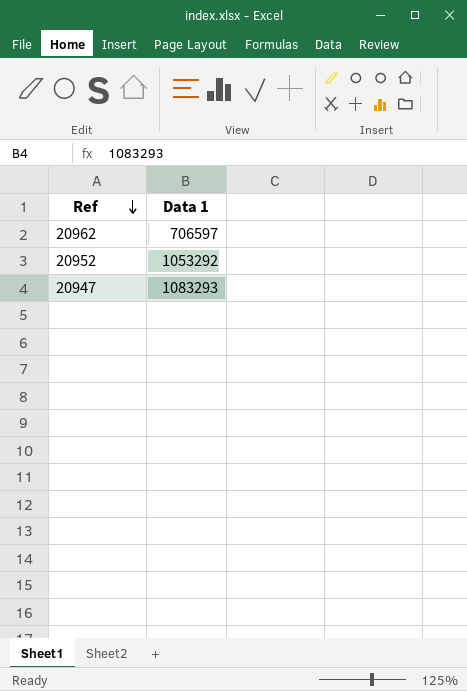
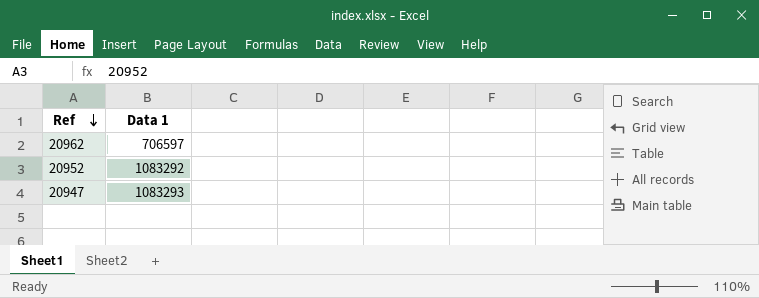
20952 | Data 1: 1053292 -> 1083292

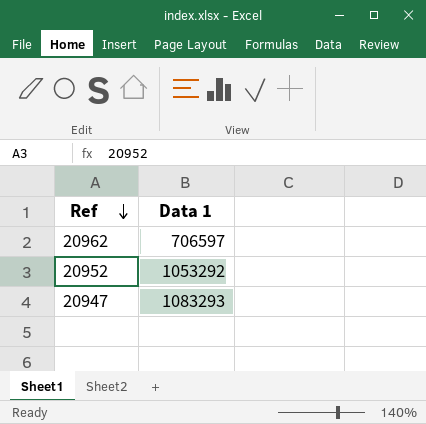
20952 | Data 1: 1083292 -> 1053292

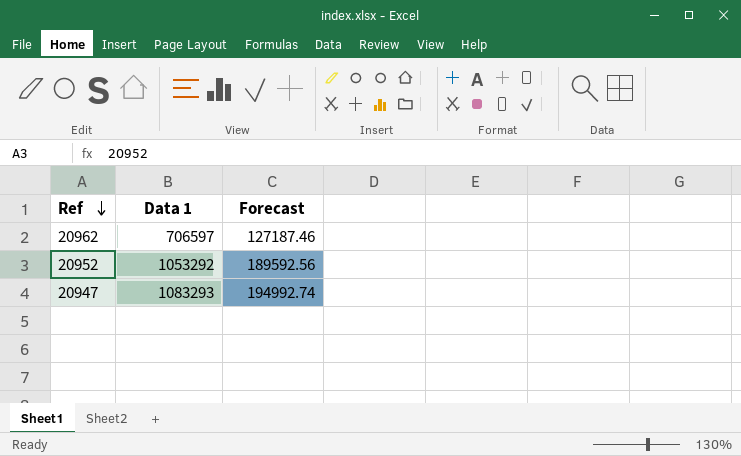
column Forecast | formula: none -> [Data 1] * 0.18

